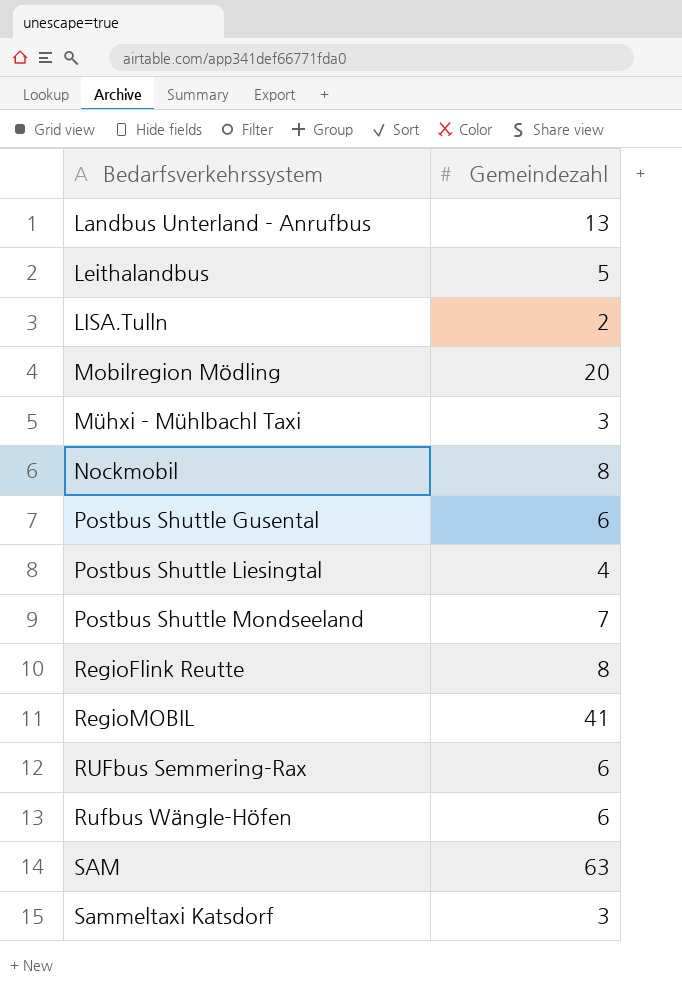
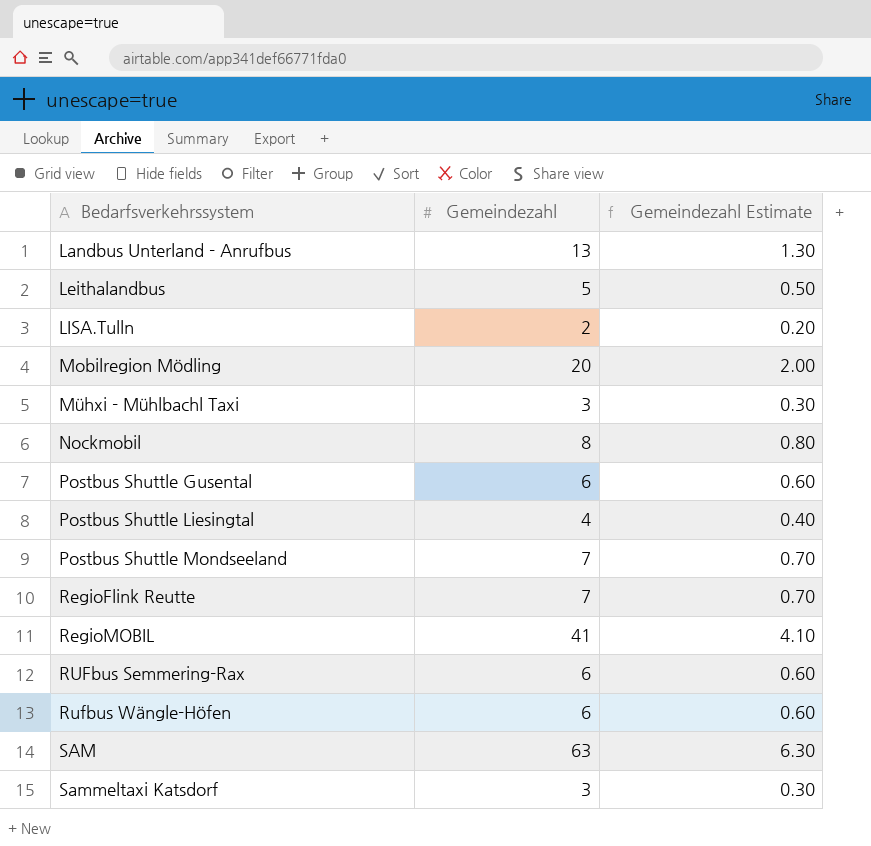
column Gemeindezahl Estimate | formula: none -> [Gemeindezahl] * 0.1
RegioFlink Reutte | Gemeindezahl: 8 -> 7

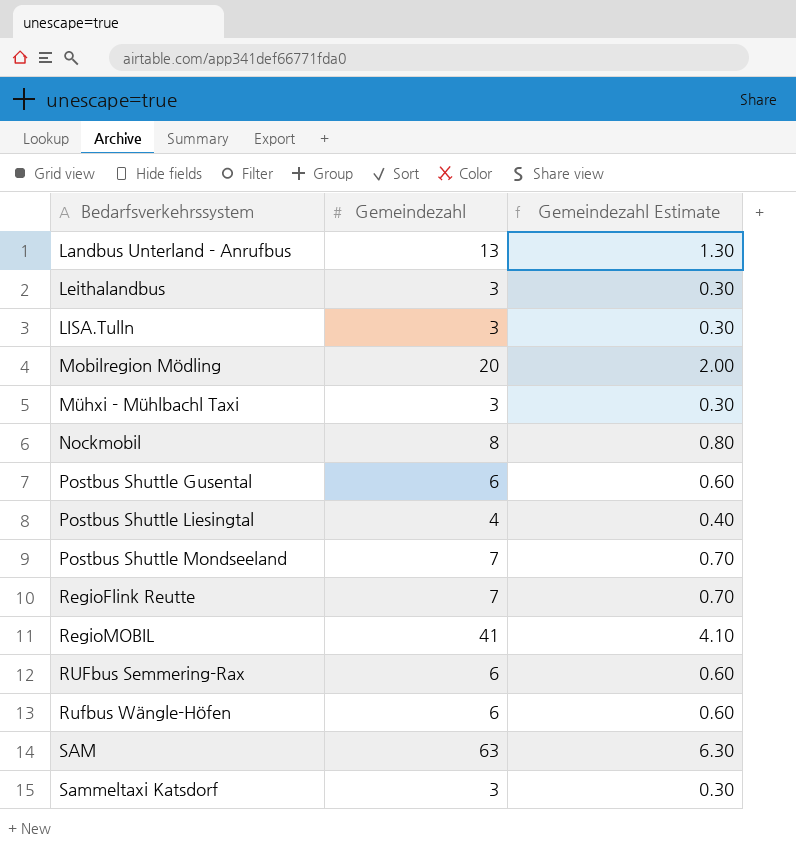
Leithalandbus | Gemeindezahl: 5 -> 3
Leithalandbus | Gemeindezahl Estimate: 0.50 -> 0.30
LISA.Tulln | Gemeindezahl: 2 -> 3
LISA.Tulln | Gemeindezahl Estimate: 0.20 -> 0.30

